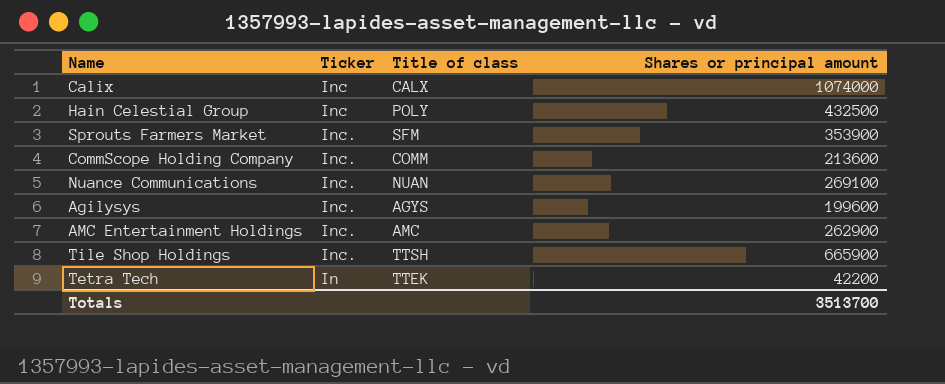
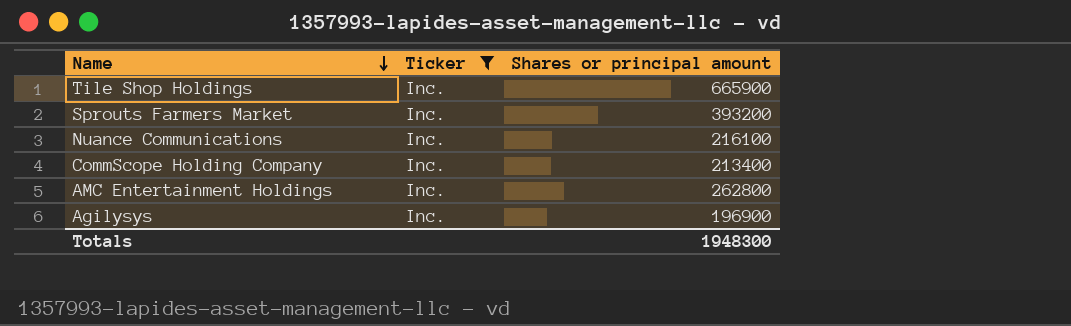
filter: none -> Ticker = Inc.
row order: none -> Name descending
column Title of class | position: 3 -> none
Sprouts Farmers Market | Shares or principal amount: 353900 -> 393200
Nuance Communications | Shares or principal amount: 269100 -> 216100
CommScope Holding Company | Shares or principal amount: 213600 -> 213400
AMC Entertainment Holdings | Shares or principal amount: 262900 -> 262800
Agilysys | Shares or principal amount: 199600 -> 196900
Totals | Shares or principal amount: 3513700 -> 1948300

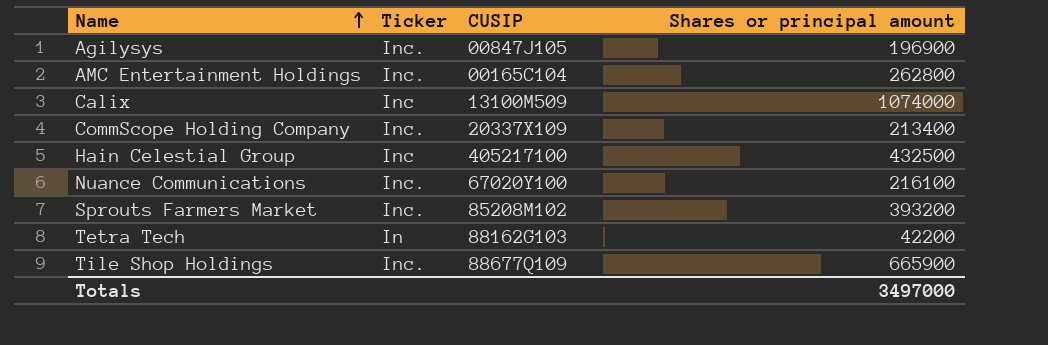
filter: Ticker = Inc. -> none
row order: Name descending -> Name ascending
column CUSIP | position: none -> 3
Totals | Shares or principal amount: 1948300 -> 3497000

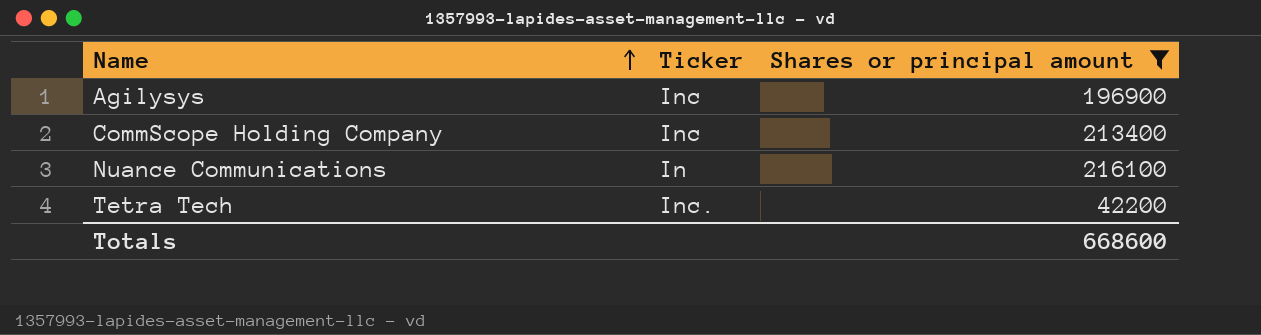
filter: none -> Shares or principal amount <= 216100
column CUSIP | position: 3 -> none
Agilysys | Ticker: Inc. -> Inc
CommScope Holding Company | Ticker: Inc. -> Inc
Nuance Communications | Ticker: Inc. -> In
Tetra Tech | Ticker: In -> Inc.
Totals | Shares or principal amount: 3497000 -> 668600

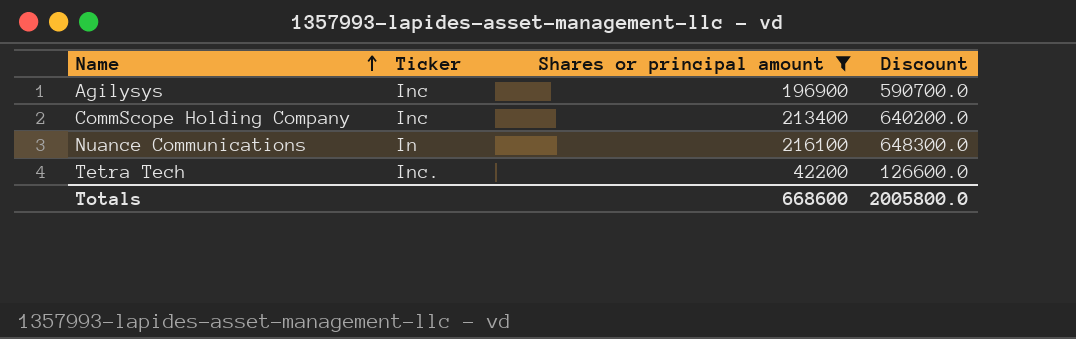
column Discount | formula: none -> [Shares or principal amount] * 3

